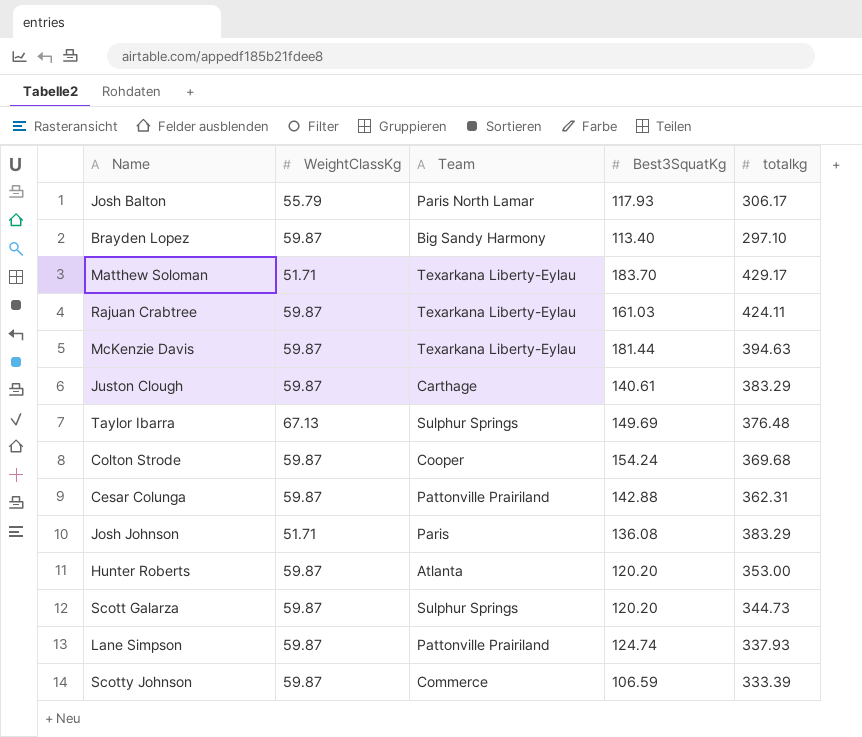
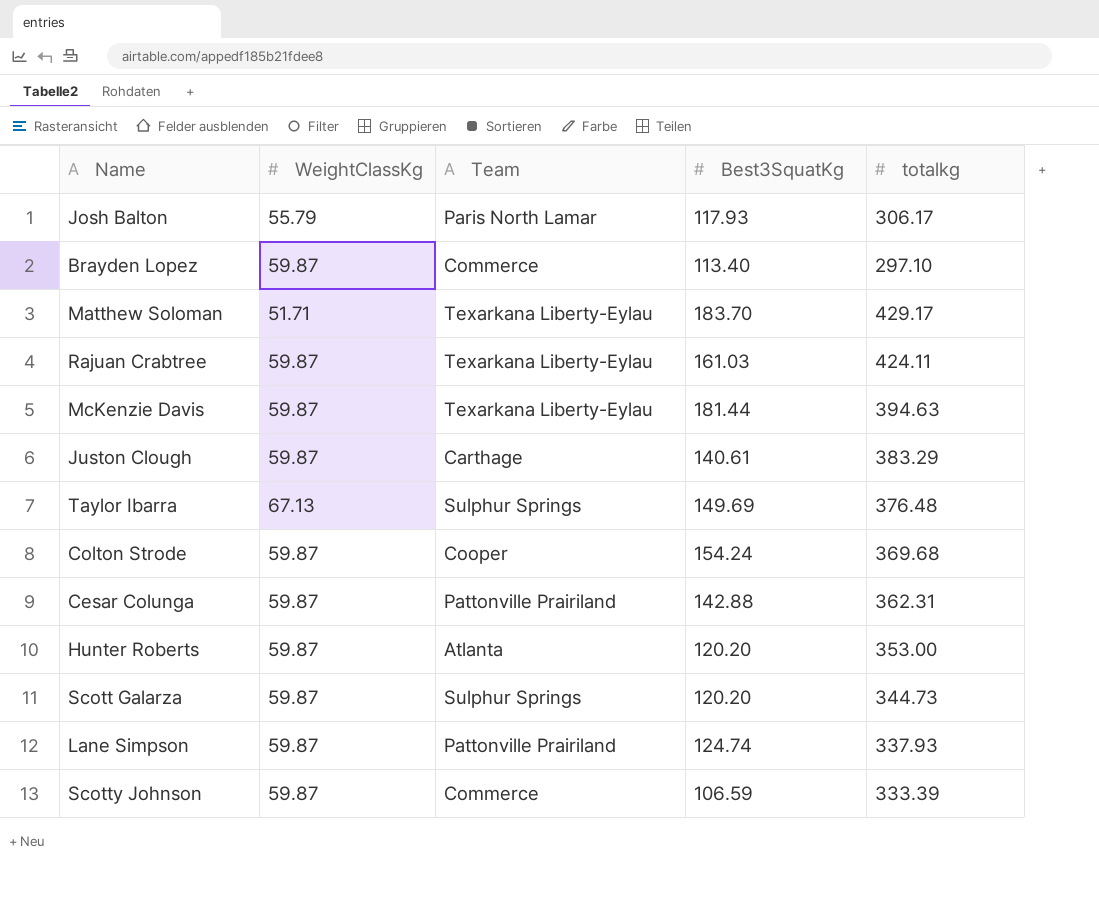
row Josh Johnson: 51.71 | Paris | 136.08 | 383.29 -> none
Brayden Lopez | Team: Big Sandy Harmony -> Commerce

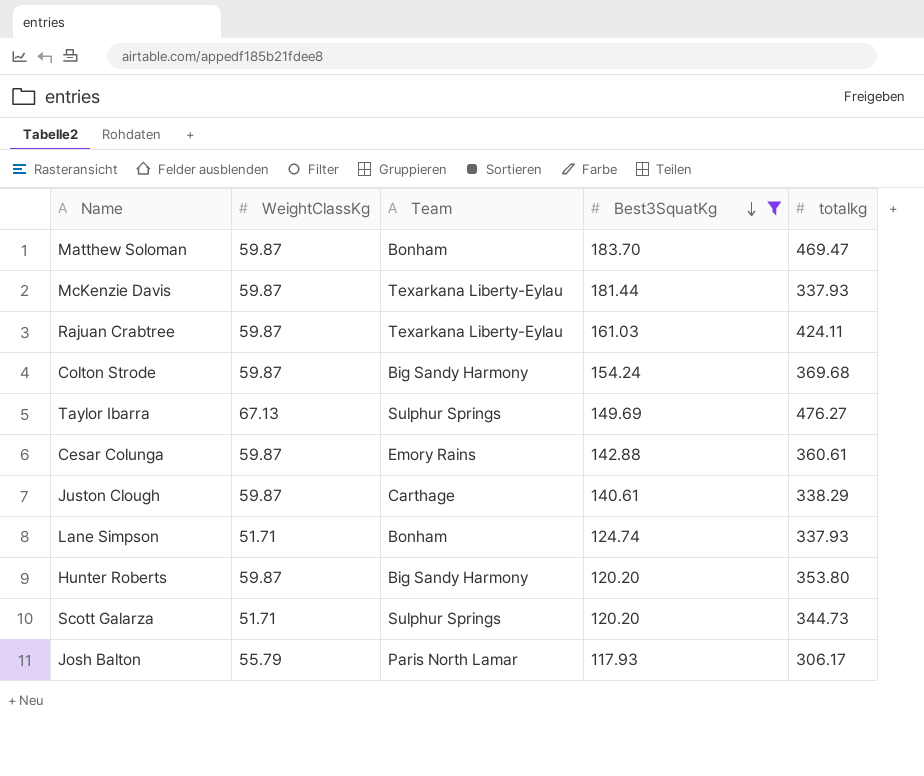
filter: none -> Best3SquatKg >= 117.93
row order: none -> Best3SquatKg descending
Matthew Soloman | WeightClassKg: 51.71 -> 59.87
Matthew Soloman | Team: Texarkana Liberty-Eylau -> Bonham
Matthew Soloman | totalkg: 429.17 -> 469.47
McKenzie Davis | totalkg: 394.63 -> 337.93
Colton Strode | Team: Cooper -> Big Sandy Harmony
Taylor Ibarra | totalkg: 376.48 -> 476.27
Cesar Colunga | Team: Pattonville Prairiland -> Emory Rains
Cesar Colunga | totalkg: 362.31 -> 360.61
Juston Clough | totalkg: 383.29 -> 338.29
Lane Simpson | WeightClassKg: 59.87 -> 51.71
Lane Simpson | Team: Pattonville Prairiland -> Bonham
Hunter Roberts | Team: Atlanta -> Big Sandy Harmony
Hunter Roberts | totalkg: 353.00 -> 353.80
Scott Galarza | WeightClassKg: 59.87 -> 51.71

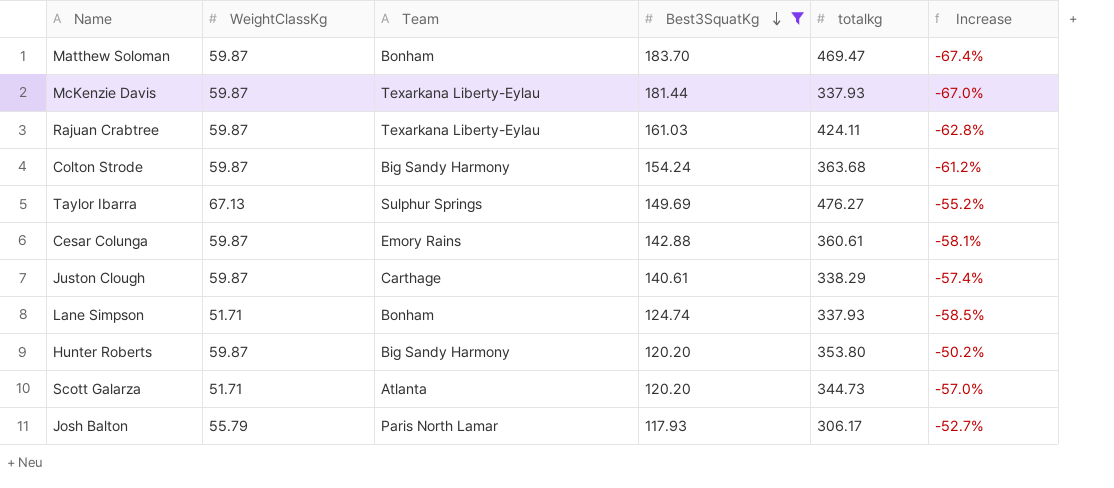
column Increase | formula: none -> ([WeightClassKg] - [Best3SquatKg]) / [Best3SquatKg]
Colton Strode | totalkg: 369.68 -> 363.68
Scott Galarza | Team: Sulphur Springs -> Atlanta

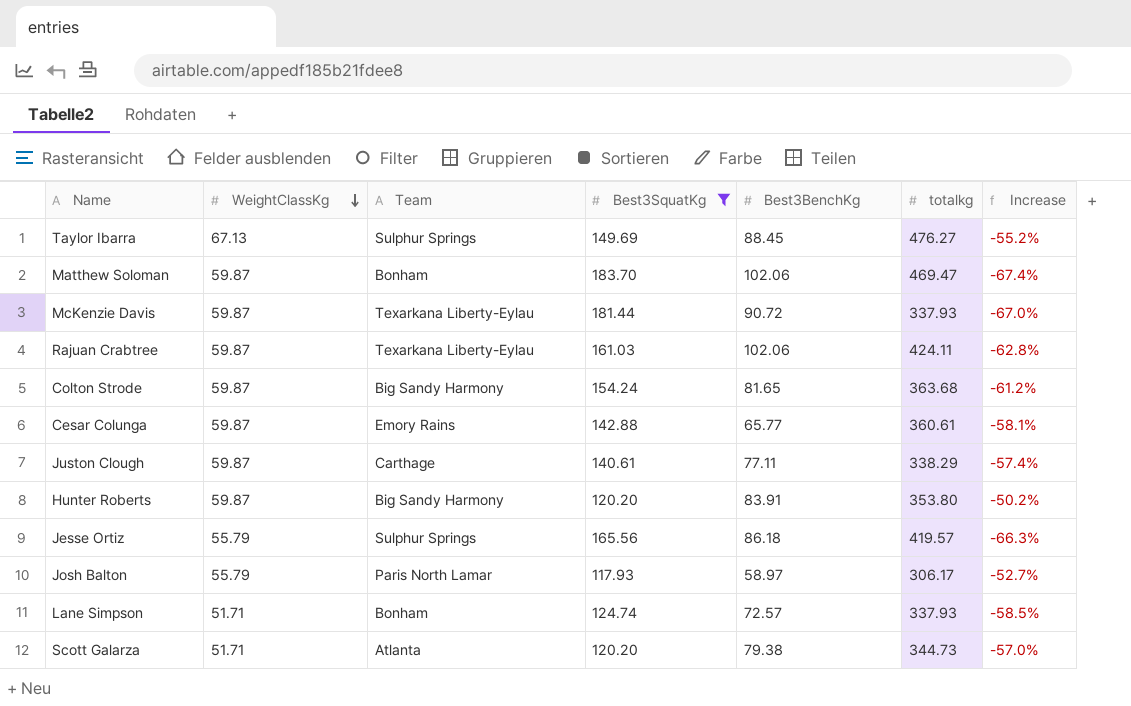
row order: Best3SquatKg descending -> WeightClassKg descending
column Best3BenchKg | position: none -> 5
row Jesse Ortiz: none -> 55.79 | Sulphur Springs | 165.56 | 86.18 | 419.57 | -66.3%

